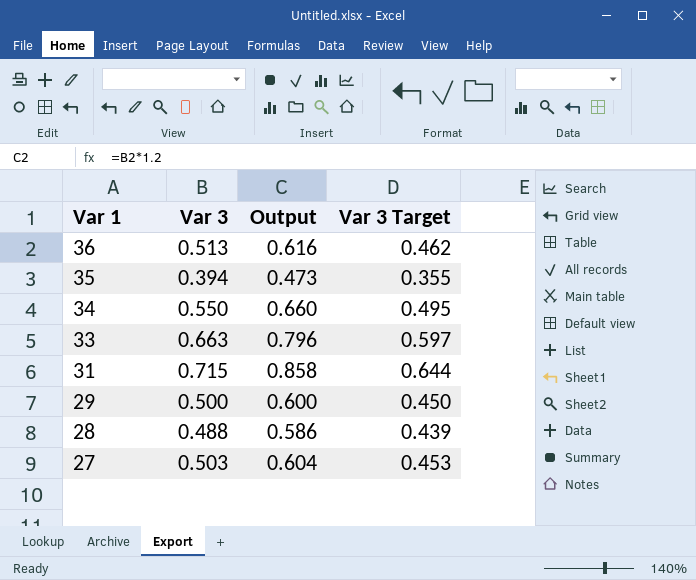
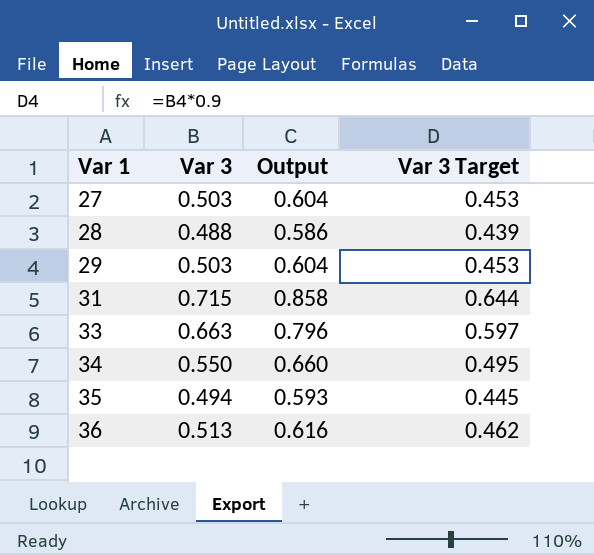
row order: Var 1 descending -> Var 1 ascending
29 | Var 3: 0.500 -> 0.503
29 | Output: 0.600 -> 0.604
29 | Var 3 Target: 0.450 -> 0.453
35 | Var 3: 0.394 -> 0.494
35 | Output: 0.473 -> 0.593
35 | Var 3 Target: 0.355 -> 0.445

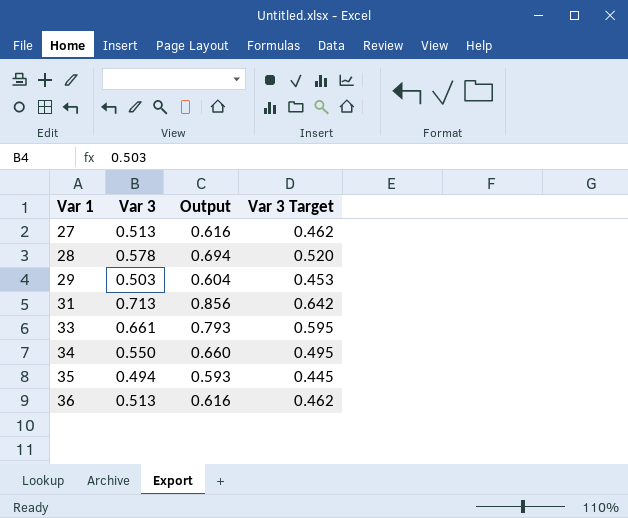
27 | Var 3: 0.503 -> 0.513
27 | Output: 0.604 -> 0.616
27 | Var 3 Target: 0.453 -> 0.462
28 | Var 3: 0.488 -> 0.578
28 | Output: 0.586 -> 0.694
28 | Var 3 Target: 0.439 -> 0.520
31 | Var 3: 0.715 -> 0.713
31 | Output: 0.858 -> 0.856
31 | Var 3 Target: 0.644 -> 0.642
33 | Var 3: 0.663 -> 0.661
33 | Output: 0.796 -> 0.793
33 | Var 3 Target: 0.597 -> 0.595

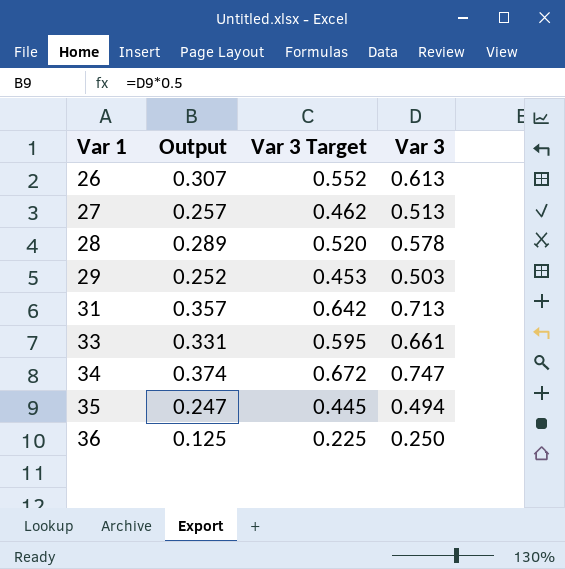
column Output | formula: [Var 3] * 1.2 -> [Var 3] * 0.5
column Var 3 | position: 2 -> 4
row 26: none -> 0.307 | 0.552 | 0.613
34 | Var 3 Target: 0.495 -> 0.672
34 | Var 3: 0.550 -> 0.747
36 | Var 3 Target: 0.462 -> 0.225
36 | Var 3: 0.513 -> 0.250

